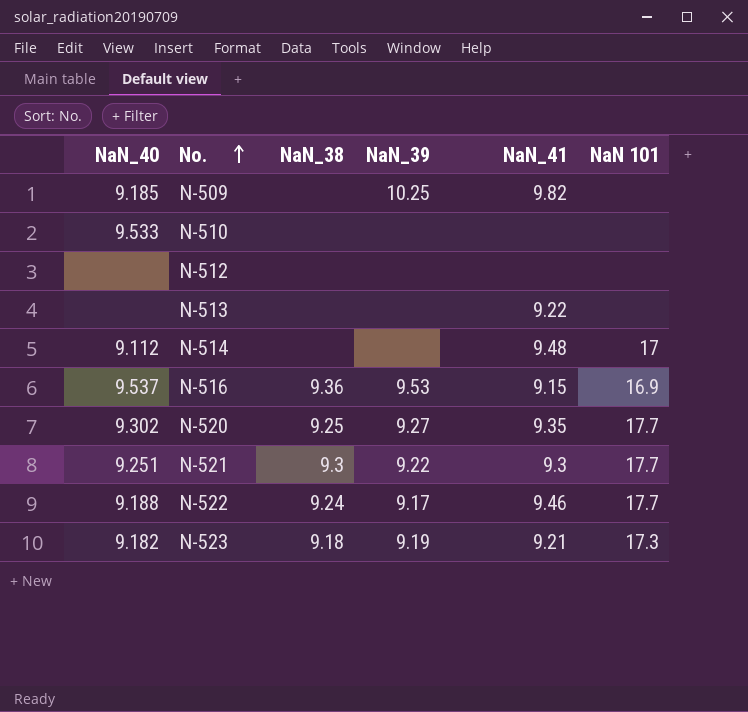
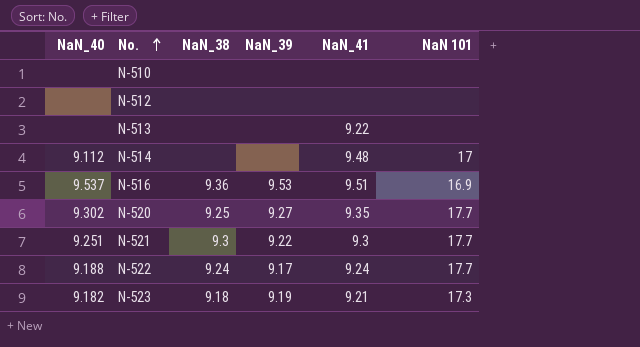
row N-509: 9.185 | none | 10.25 | 9.82 | none -> none
N-510 | NaN_40: 9.533 -> none
N-516 | NaN_41: 9.15 -> 9.51
N-522 | NaN_41: 9.46 -> 9.24

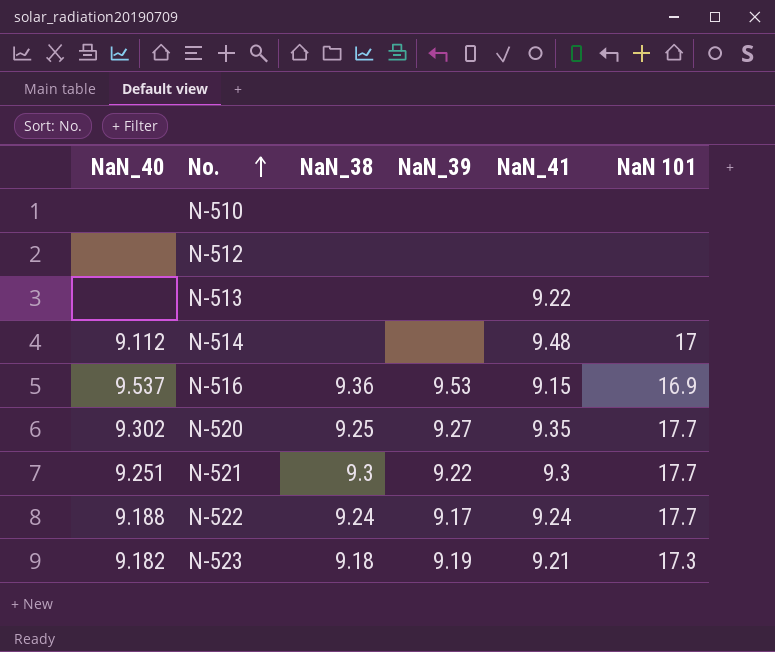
N-516 | NaN_41: 9.51 -> 9.15

